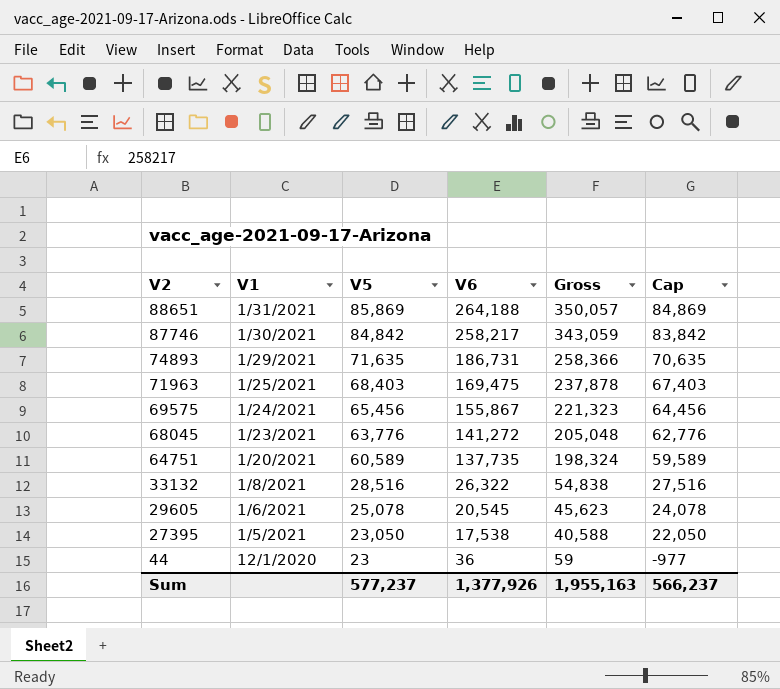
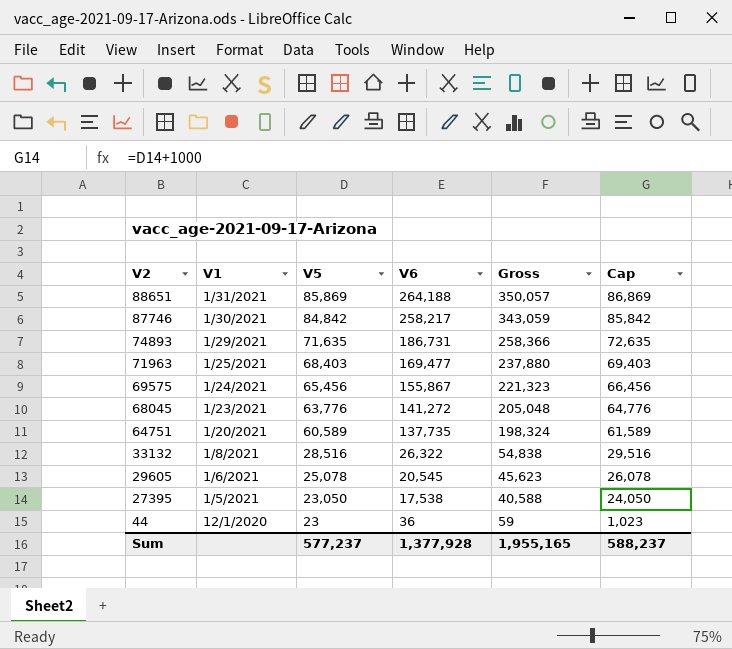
column Cap | formula: [V5] - 1000 -> [V5] + 1000
71963 | V6: 169,475 -> 169,477
71963 | Gross: 237,878 -> 237,880
Sum | V6: 1,377,926 -> 1,377,928
Sum | Gross: 1,955,163 -> 1,955,165
Sum | Cap: 566,237 -> 588,237

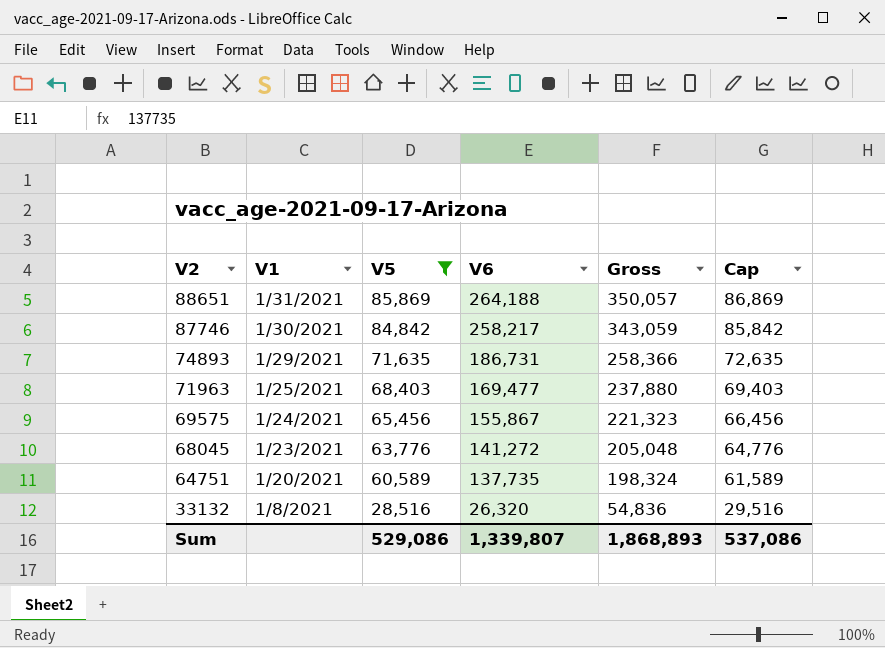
filter: none -> V5 >= 28,516
33132 | V6: 26,322 -> 26,320
33132 | Gross: 54,838 -> 54,836
Sum | V5: 577,237 -> 529,086
Sum | V6: 1,377,928 -> 1,339,807
Sum | Gross: 1,955,165 -> 1,868,893
Sum | Cap: 588,237 -> 537,086

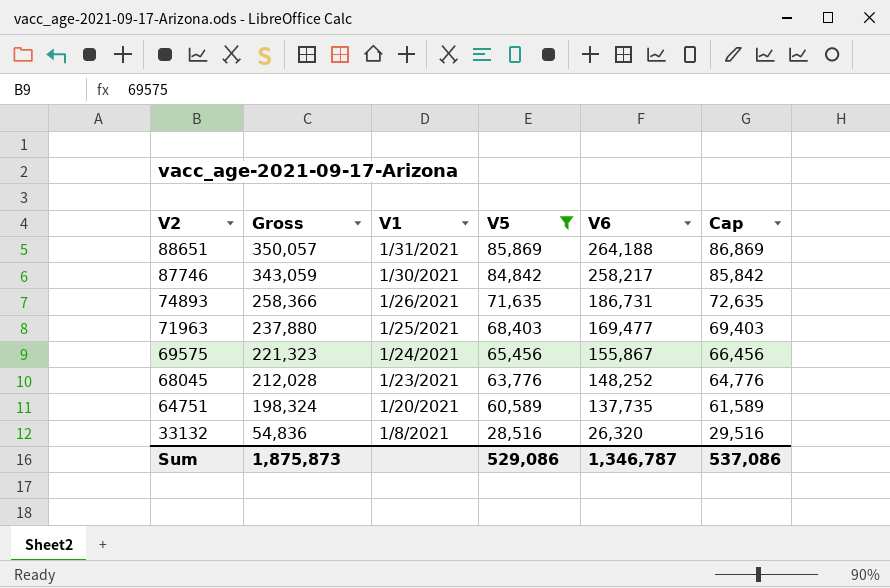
column Gross | position: 5 -> 2
74893 | V1: 1/29/2021 -> 1/26/2021
68045 | Gross: 205,048 -> 212,028
68045 | V6: 141,272 -> 148,252
Sum | Gross: 1,868,893 -> 1,875,873
Sum | V6: 1,339,807 -> 1,346,787

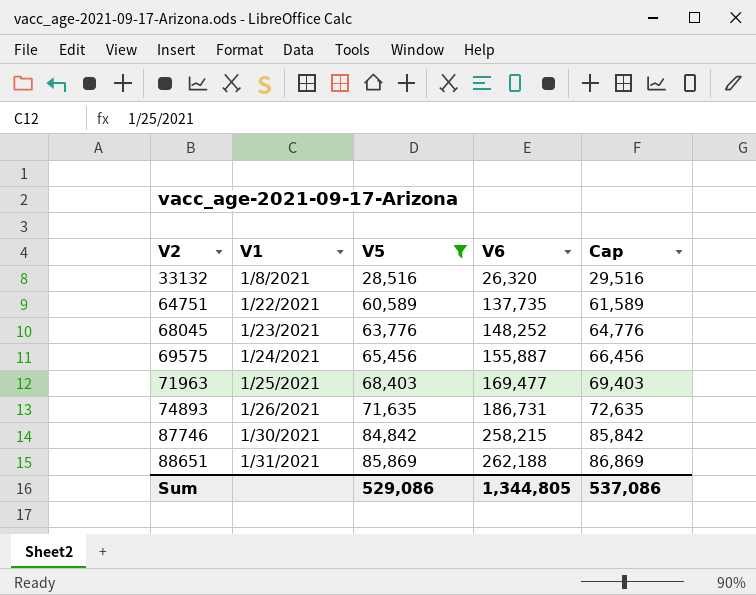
row order: V2 descending -> V2 ascending
column Gross | formula: [V5] + [V6] -> none
64751 | V1: 1/20/2021 -> 1/22/2021
69575 | V6: 155,867 -> 155,887
87746 | V6: 258,217 -> 258,215
88651 | V6: 264,188 -> 262,188
Sum | V6: 1,346,787 -> 1,344,805

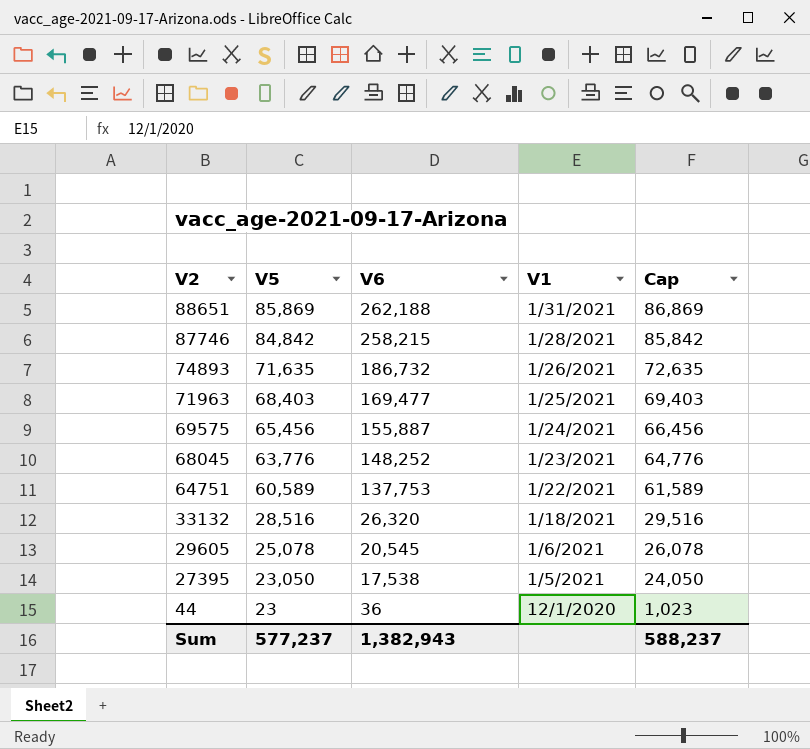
filter: V5 >= 28,516 -> none
row order: V2 ascending -> V2 descending
column V1 | position: 2 -> 4
87746 | V1: 1/30/2021 -> 1/28/2021
74893 | V6: 186,731 -> 186,732
64751 | V6: 137,735 -> 137,753
33132 | V1: 1/8/2021 -> 1/18/2021
Sum | V5: 529,086 -> 577,237
Sum | V6: 1,344,805 -> 1,382,943
Sum | Cap: 537,086 -> 588,237

